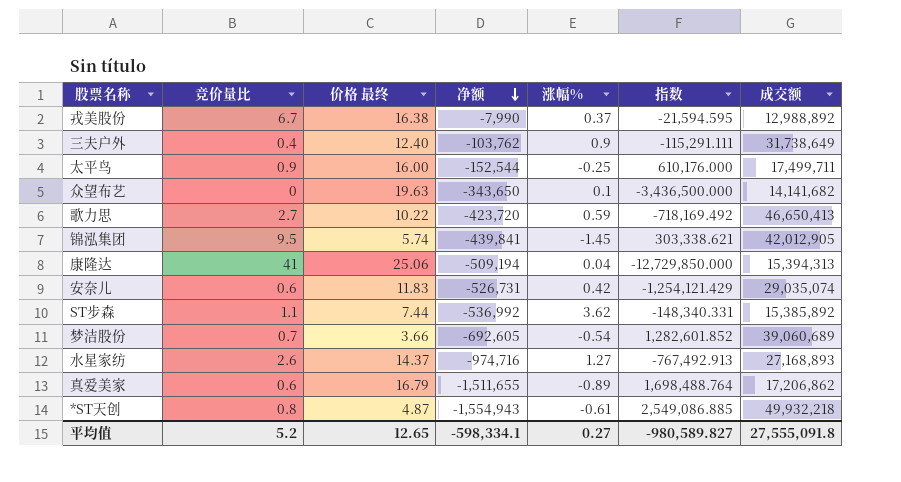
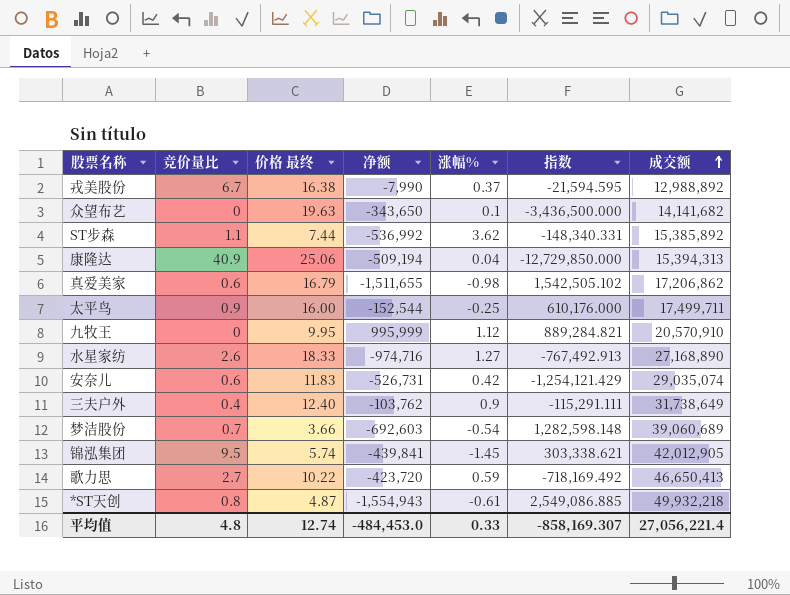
row order: 净额 descending -> 成交额 ascending
康隆达 | 竞价量比: 41 -> 40.9
真爱美家 | 涨幅%: -0.89 -> -0.98
真爱美家 | 指数: 1,698,488.764 -> 1,542,505.102
row 九牧王: none -> 0 | 9.95 | 995,999 | 1.12 | 889,284.821 | 20,570,910
水星家纺 | 价格 最终: 14.37 -> 18.33
水星家纺 | 成交额: 27,168,893 -> 27,168,890
梦洁股份 | 净额: -692,605 -> -692,603
梦洁股份 | 指数: 1,282,601.852 -> 1,282,598.148
平均值 | 竞价量比: 5.2 -> 4.8
平均值 | 价格 最终: 12.65 -> 12.74
平均值 | 净额: -598,334.1 -> -484,453.0
平均值 | 涨幅%: 0.27 -> 0.33
平均值 | 指数: -980,589.827 -> -858,169.307
平均值 | 成交额: 27,555,091.8 -> 27,056,221.4

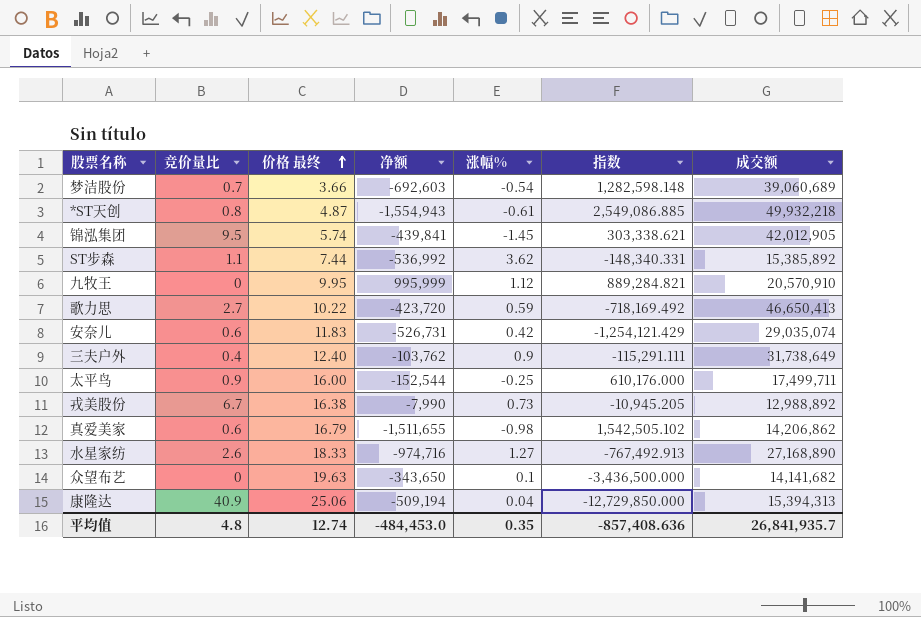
row order: 成交额 ascending -> 价格 最终 ascending
戎美股份 | 涨幅%: 0.37 -> 0.73
戎美股份 | 指数: -21,594.595 -> -10,945.205
真爱美家 | 成交额: 17,206,862 -> 14,206,862
平均值 | 涨幅%: 0.33 -> 0.35
平均值 | 指数: -858,169.307 -> -857,408.636
平均值 | 成交额: 27,056,221.4 -> 26,841,935.7

